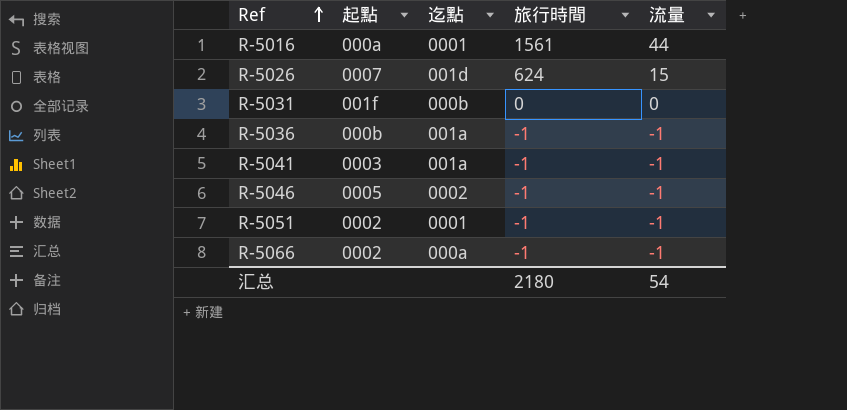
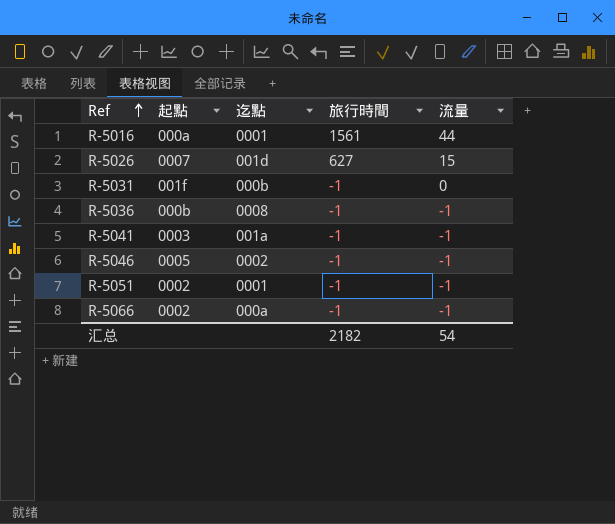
R-5026 | 旅行時間: 624 -> 627
R-5031 | 旅行時間: 0 -> -1
R-5036 | 迄點: 001a -> 0008
汇总 | 旅行時間: 2180 -> 2182

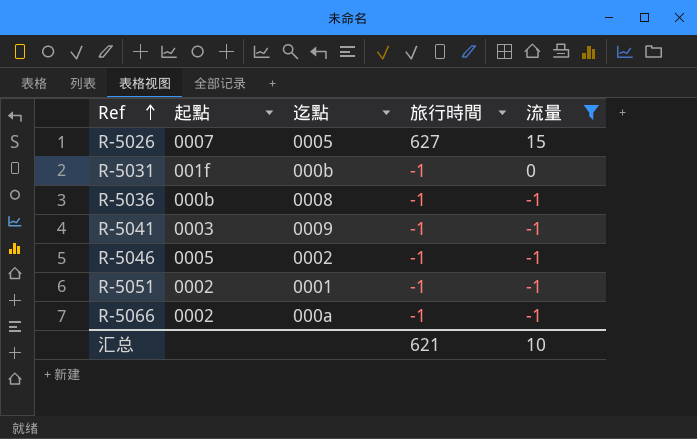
filter: none -> 流量 != 44
R-5026 | 迄點: 001d -> 0005
R-5041 | 迄點: 001a -> 0009
汇总 | 旅行時間: 2182 -> 621
汇总 | 流量: 54 -> 10

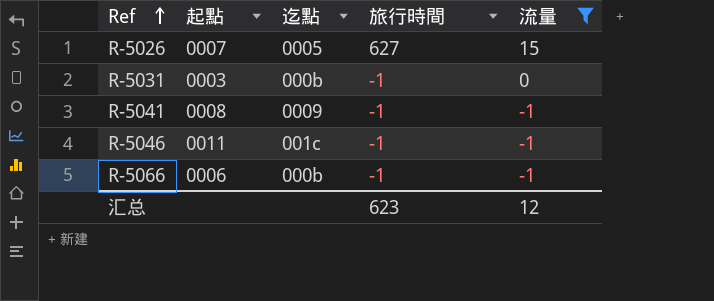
row R-5036: 000b | 0008 | -1 | -1 -> none
row R-5051: 0002 | 0001 | -1 | -1 -> none
R-5031 | 起點: 001f -> 0003
R-5041 | 起點: 0003 -> 0008
R-5046 | 起點: 0005 -> 0011
R-5046 | 迄點: 0002 -> 001c
R-5066 | 起點: 0002 -> 0006
R-5066 | 迄點: 000a -> 000b
汇总 | 旅行時間: 621 -> 623
汇总 | 流量: 10 -> 12

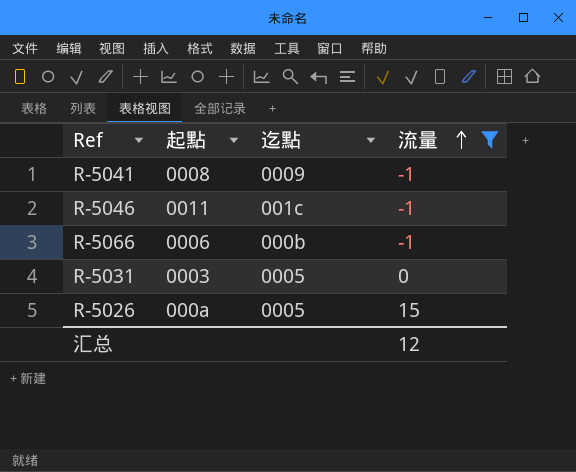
row order: Ref ascending -> 流量 ascending
column 旅行時間 | position: 4 -> none
R-5031 | 迄點: 000b -> 0005
R-5026 | 起點: 0007 -> 000a

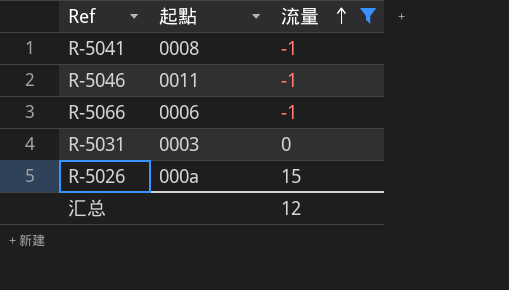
column 迄點 | position: 3 -> none

